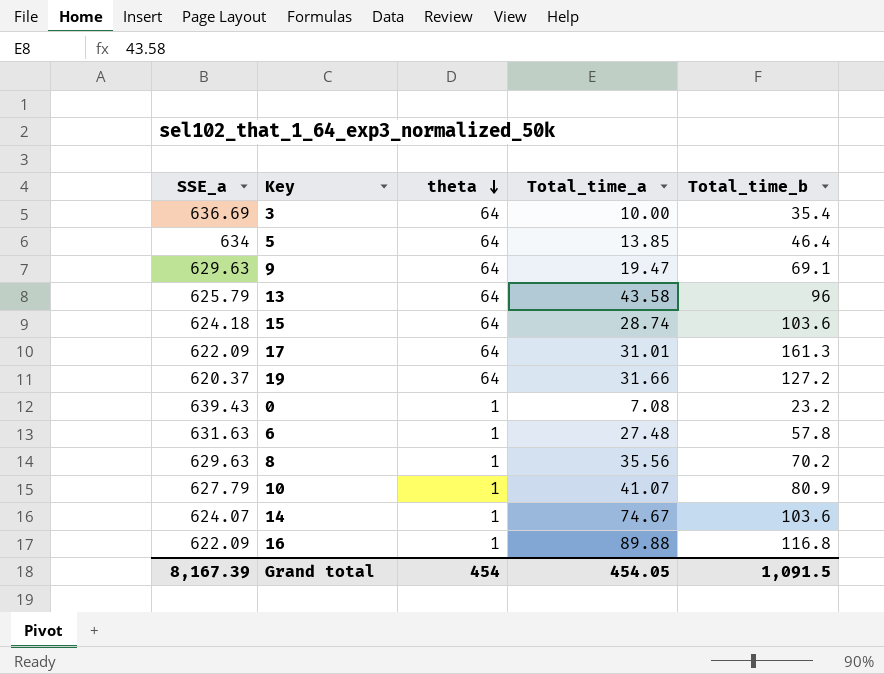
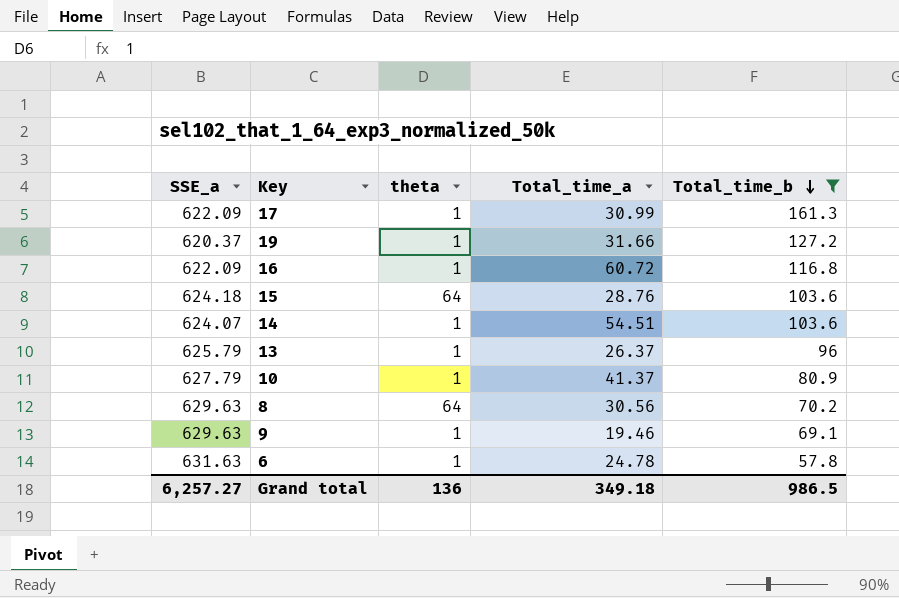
filter: none -> Total_time_b >= 57.8
row order: theta descending -> Total_time_b descending
17 | theta: 64 -> 1
17 | Total_time_a: 31.01 -> 30.99
19 | theta: 64 -> 1
16 | Total_time_a: 89.88 -> 60.72
15 | Total_time_a: 28.74 -> 28.76
14 | Total_time_a: 74.67 -> 54.51
13 | theta: 64 -> 1
13 | Total_time_a: 43.58 -> 26.37
10 | Total_time_a: 41.07 -> 41.37
8 | theta: 1 -> 64
8 | Total_time_a: 35.56 -> 30.56
9 | theta: 64 -> 1
9 | Total_time_a: 19.47 -> 19.46
6 | Total_time_a: 27.48 -> 24.78
Grand total | SSE_a: 8,167.39 -> 6,257.27
Grand total | theta: 454 -> 136
Grand total | Total_time_a: 454.05 -> 349.18
Grand total | Total_time_b: 1,091.5 -> 986.5

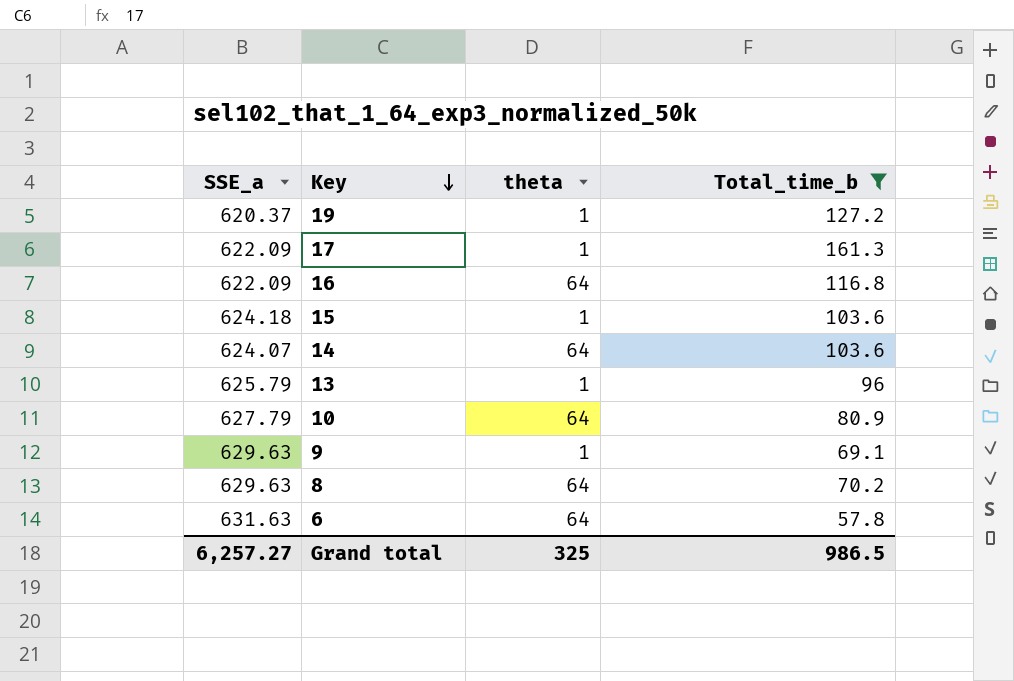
row order: Total_time_b descending -> Key descending
column Total_time_a | position: 4 -> none
16 | theta: 1 -> 64
15 | theta: 64 -> 1
14 | theta: 1 -> 64
10 | theta: 1 -> 64
6 | theta: 1 -> 64
Grand total | theta: 136 -> 325

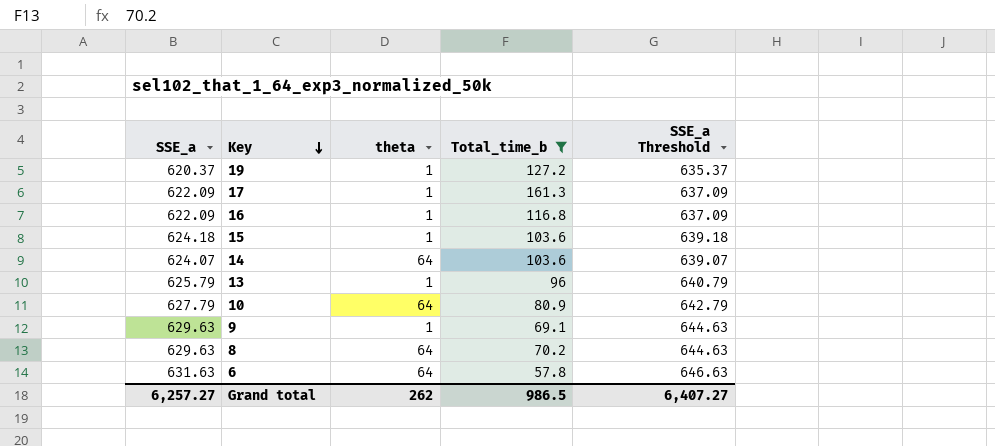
column SSE_a Threshold | formula: none -> [SSE_a] + 15
16 | theta: 64 -> 1
Grand total | theta: 325 -> 262

